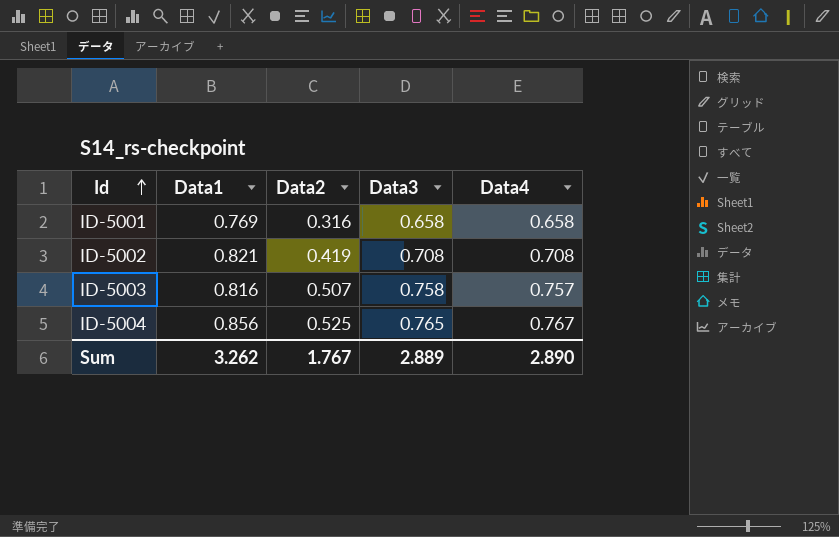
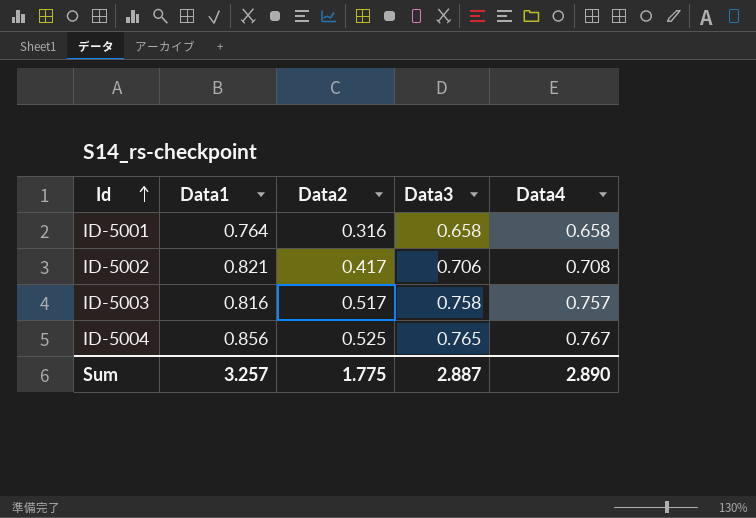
ID-5001 | Data1: 0.769 -> 0.764
ID-5002 | Data2: 0.419 -> 0.417
ID-5002 | Data3: 0.708 -> 0.706
ID-5003 | Data2: 0.507 -> 0.517
Sum | Data1: 3.262 -> 3.257
Sum | Data2: 1.767 -> 1.775
Sum | Data3: 2.889 -> 2.887

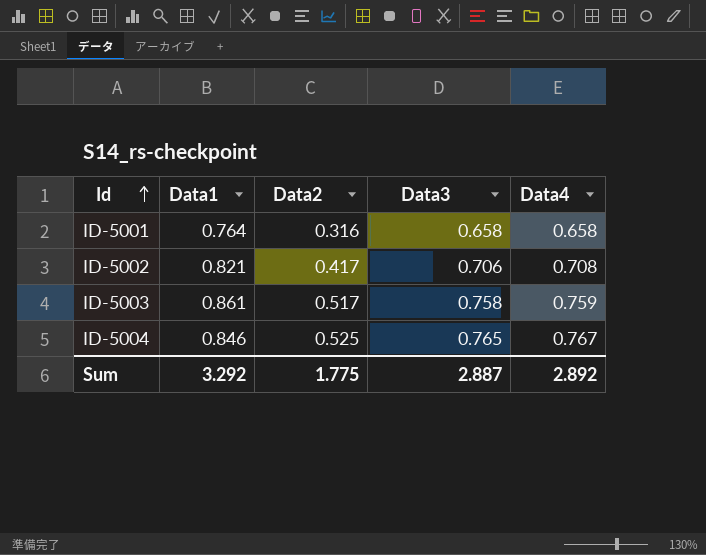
ID-5003 | Data1: 0.816 -> 0.861
ID-5003 | Data4: 0.757 -> 0.759
ID-5004 | Data1: 0.856 -> 0.846
Sum | Data1: 3.257 -> 3.292
Sum | Data4: 2.890 -> 2.892

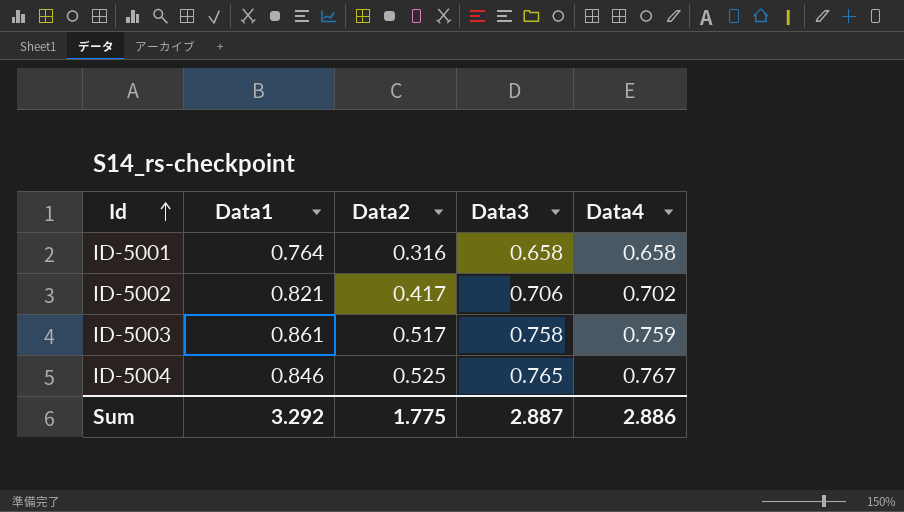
ID-5002 | Data4: 0.708 -> 0.702
Sum | Data4: 2.892 -> 2.886

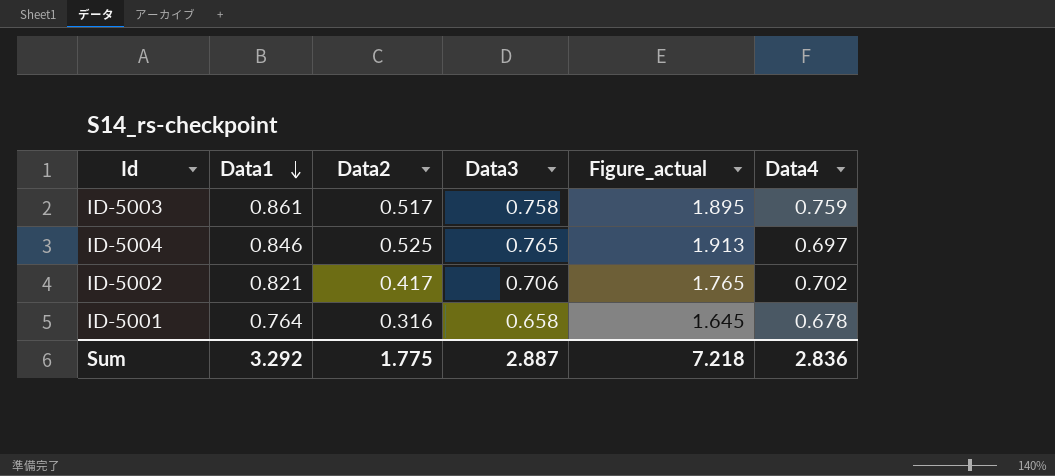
row order: Id ascending -> Data1 descending
column Figure_actual | formula: none -> [Data3] * 2.5
ID-5004 | Data4: 0.767 -> 0.697
ID-5001 | Data4: 0.658 -> 0.678
Sum | Data4: 2.886 -> 2.836

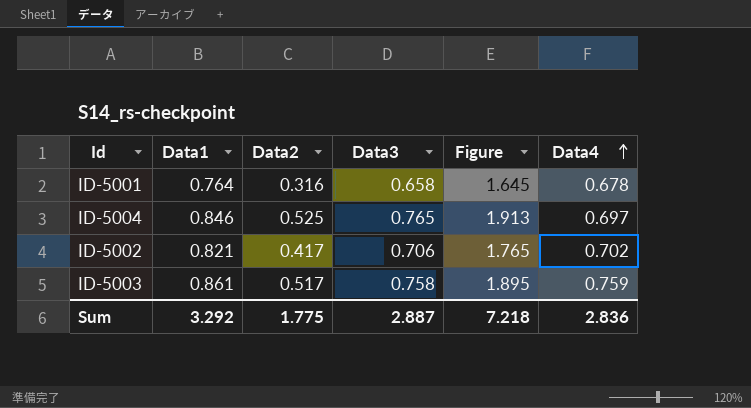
row order: Data1 descending -> Data4 ascending
column name: Figure_actual -> Figure

